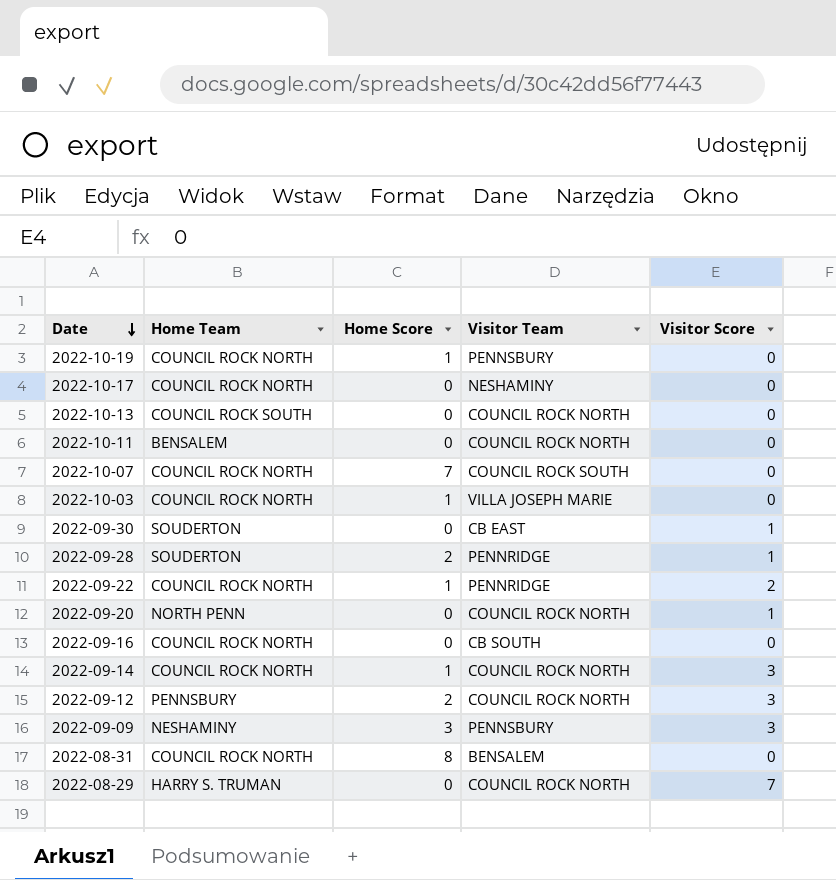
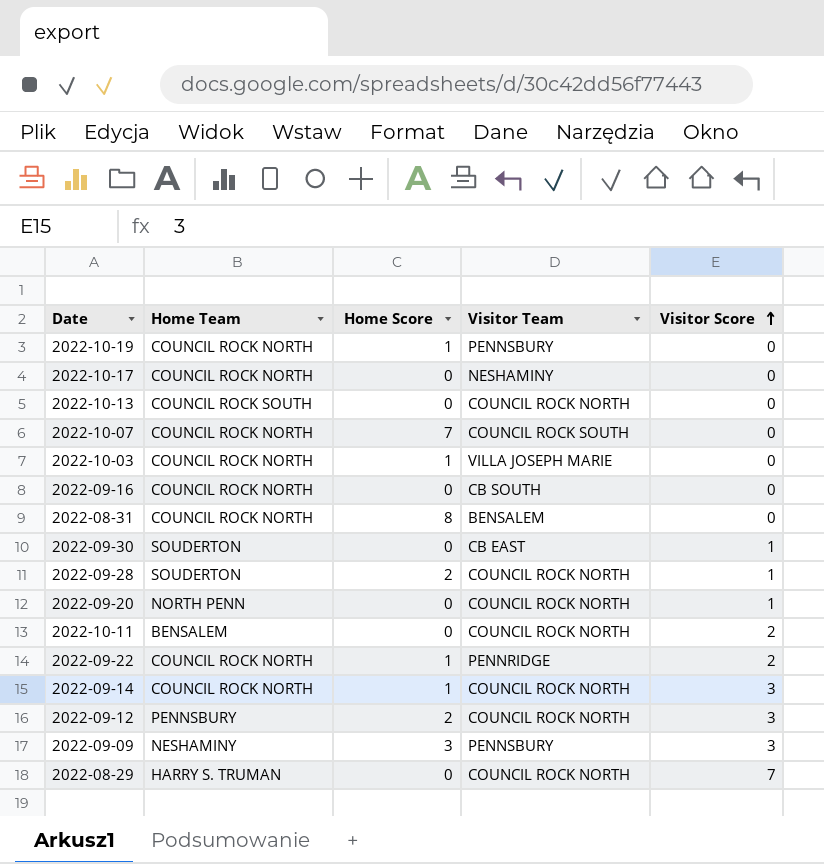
row order: Date descending -> Visitor Score ascending
2022-09-28 | Visitor Team: PENNRIDGE -> COUNCIL ROCK NORTH
2022-10-11 | Visitor Score: 0 -> 2

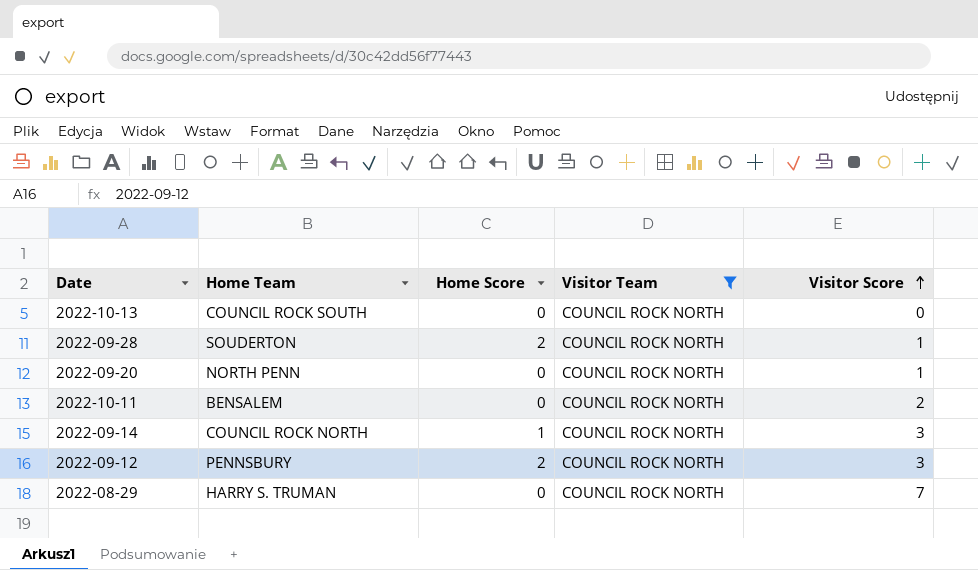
filter: none -> Visitor Team = COUNCIL ROCK NORTH

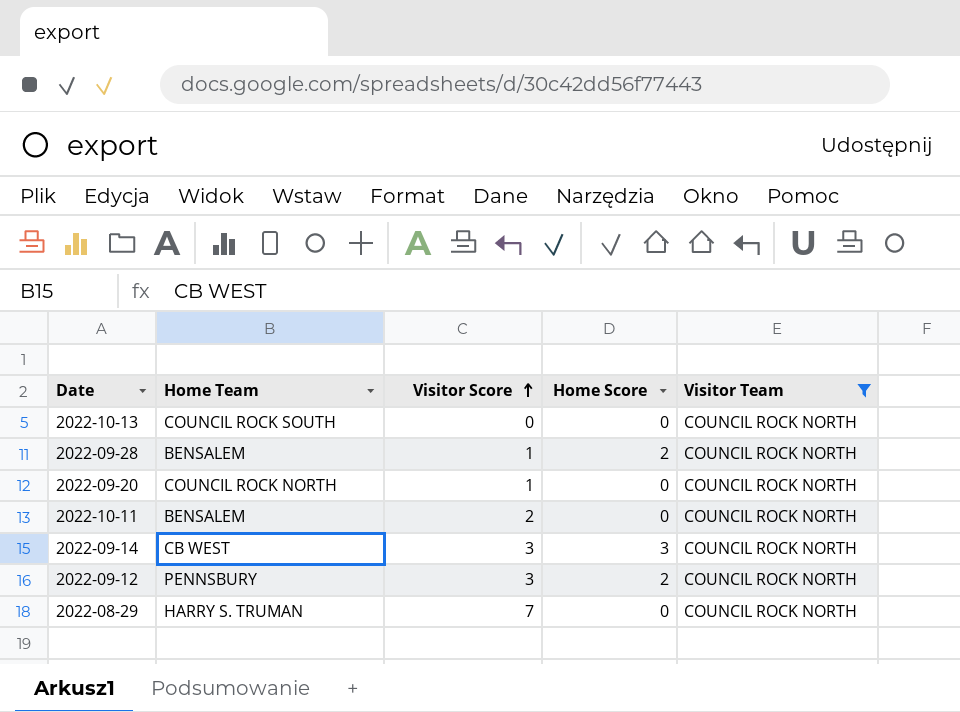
column Visitor Score | position: 5 -> 3
2022-09-28 | Home Team: SOUDERTON -> BENSALEM
2022-09-20 | Home Team: NORTH PENN -> COUNCIL ROCK NORTH
2022-09-14 | Home Team: COUNCIL ROCK NORTH -> CB WEST
2022-09-14 | Home Score: 1 -> 3

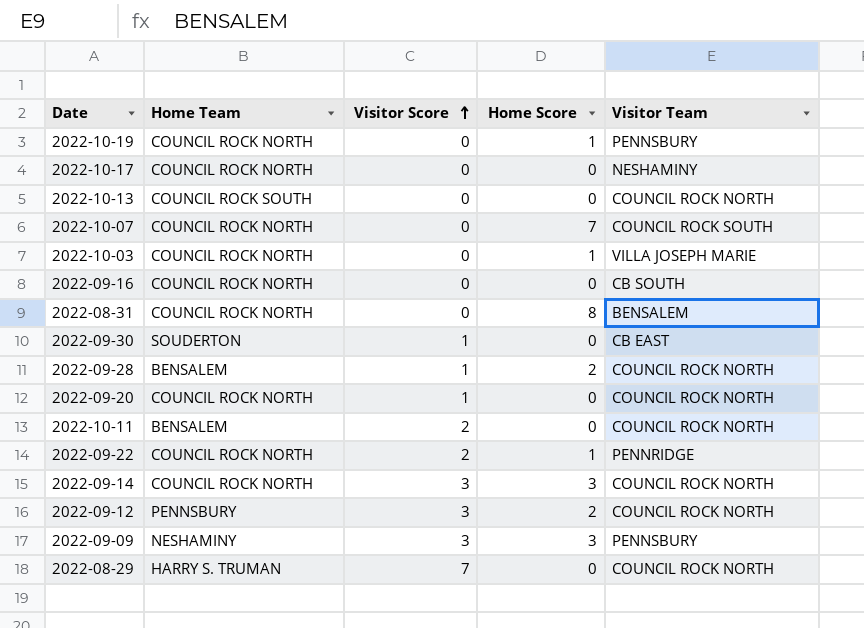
filter: Visitor Team = COUNCIL ROCK NORTH -> none
2022-09-14 | Home Team: CB WEST -> COUNCIL ROCK NORTH

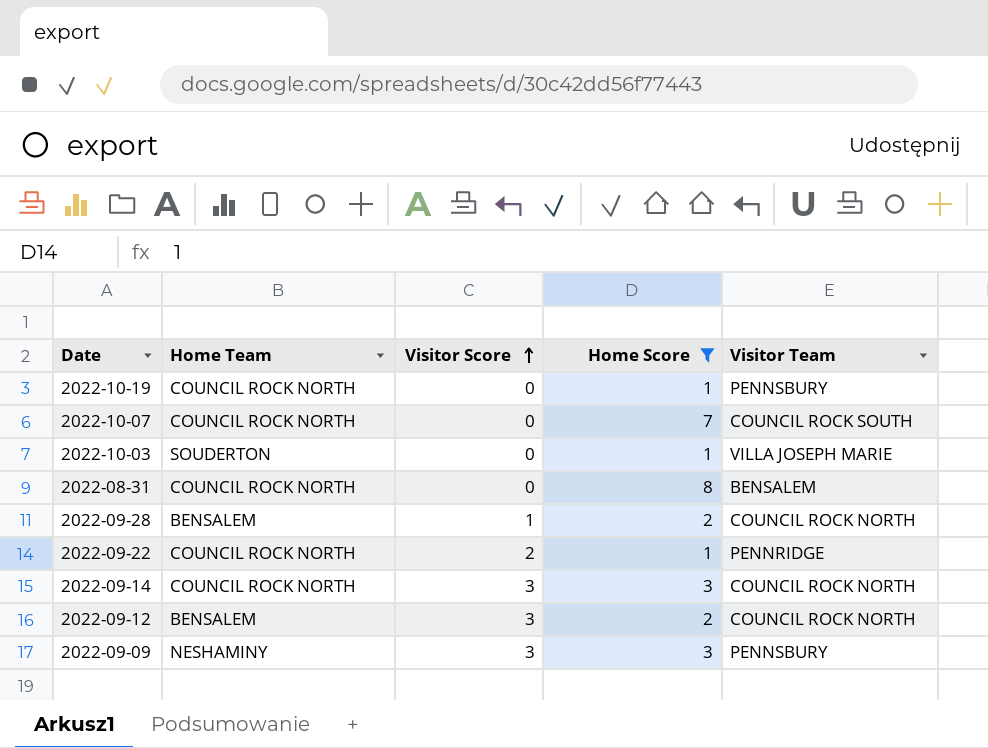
filter: none -> Home Score != 0
2022-10-03 | Home Team: COUNCIL ROCK NORTH -> SOUDERTON
2022-09-12 | Home Team: PENNSBURY -> BENSALEM

